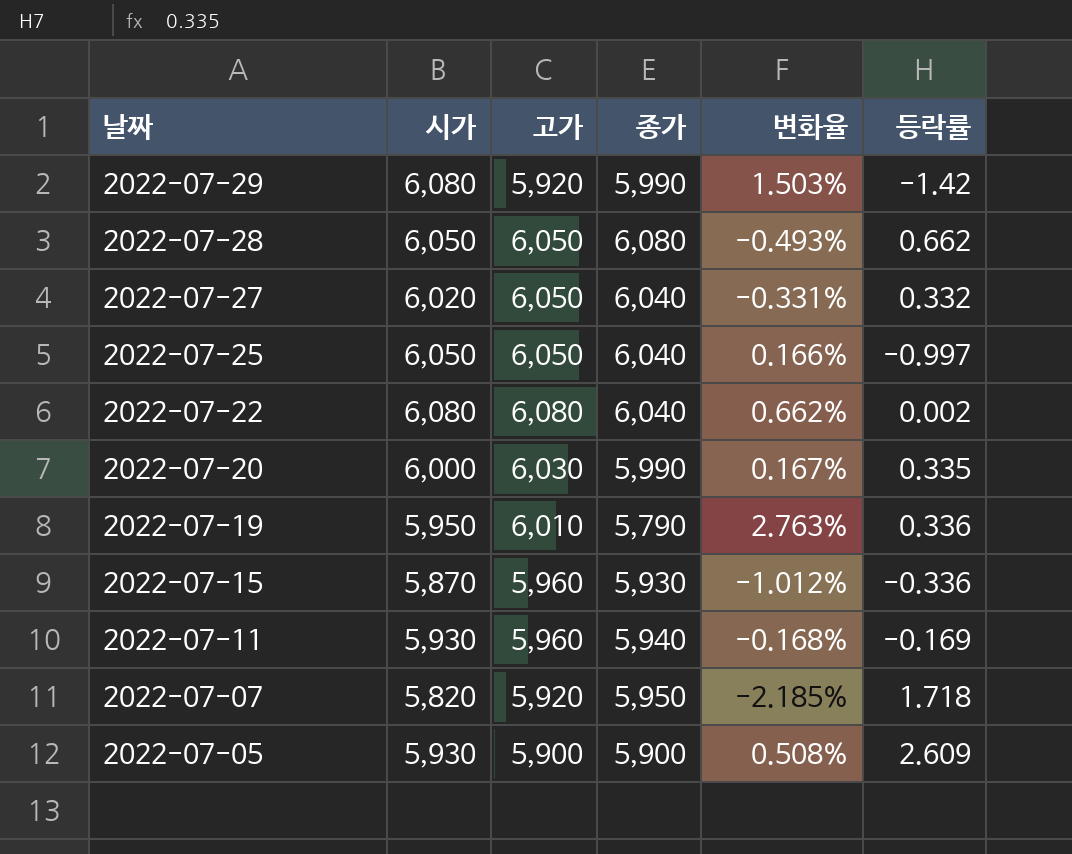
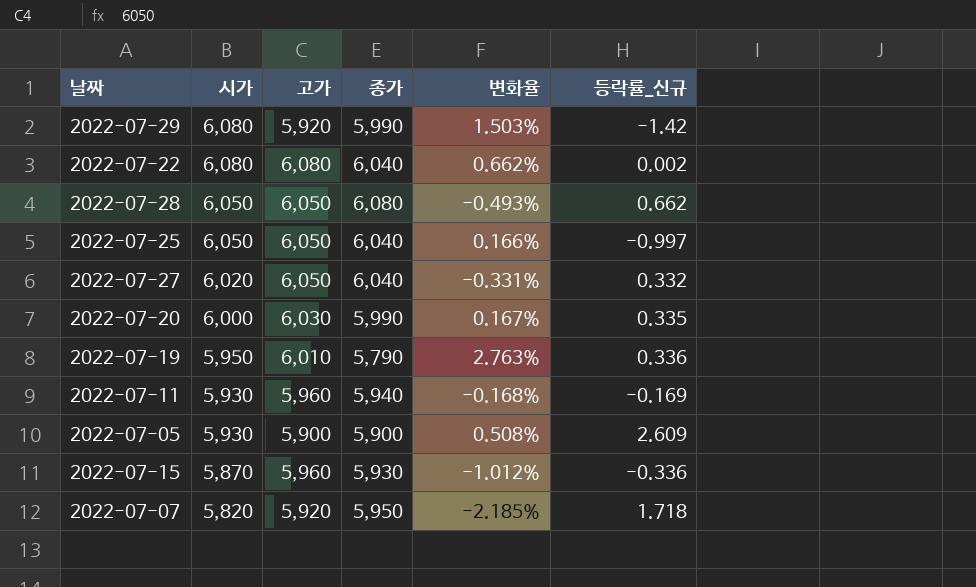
row order: 날짜 descending -> 시가 descending
column name: 등락률 -> 등락률_신규

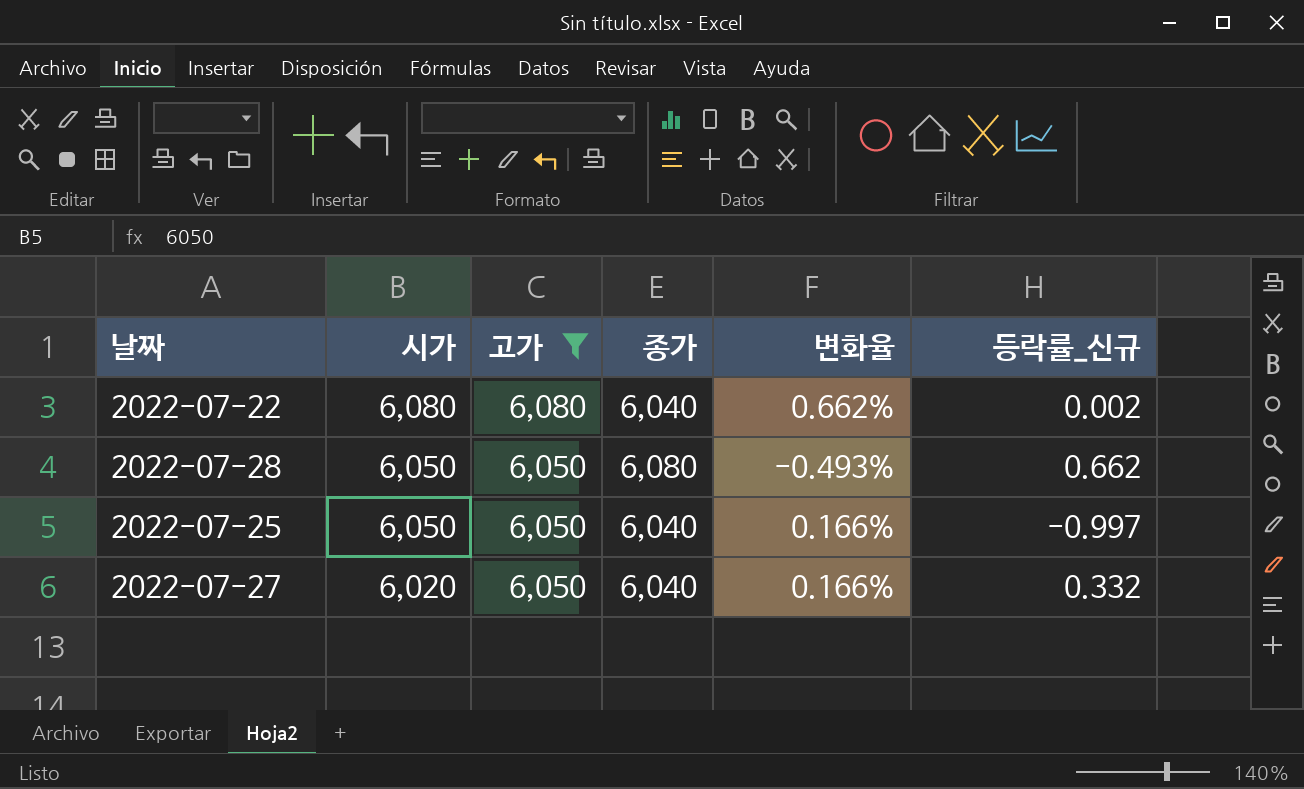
filter: none -> 고가 >= 6,050
column 변화율 | formula: ([시가] - [종가]) / [종가] -> ([고가] - [종가]) / [종가]

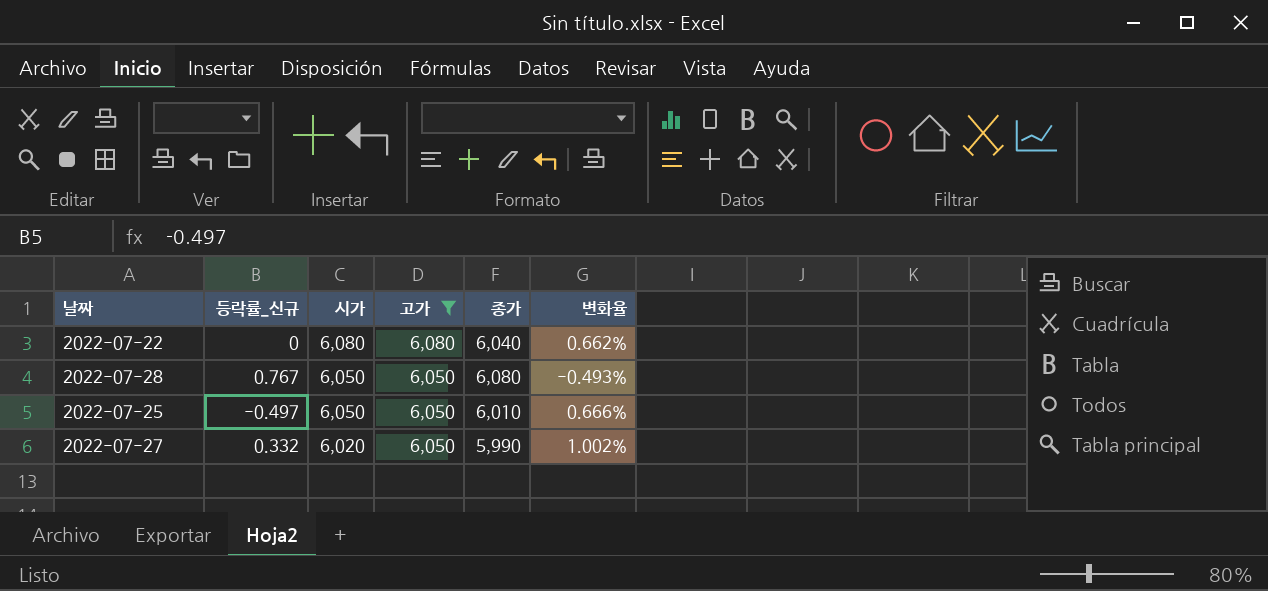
column 등락률_신규 | position: 6 -> 2
2022-07-22 | 등락률_신규: 0.002 -> 0
2022-07-28 | 등락률_신규: 0.662 -> 0.767
2022-07-25 | 등락률_신규: -0.997 -> -0.497
2022-07-25 | 종가: 6,040 -> 6,010
2022-07-25 | 변화율: 0.166% -> 0.666%
2022-07-27 | 종가: 6,040 -> 5,990
2022-07-27 | 변화율: 0.166% -> 1.002%

